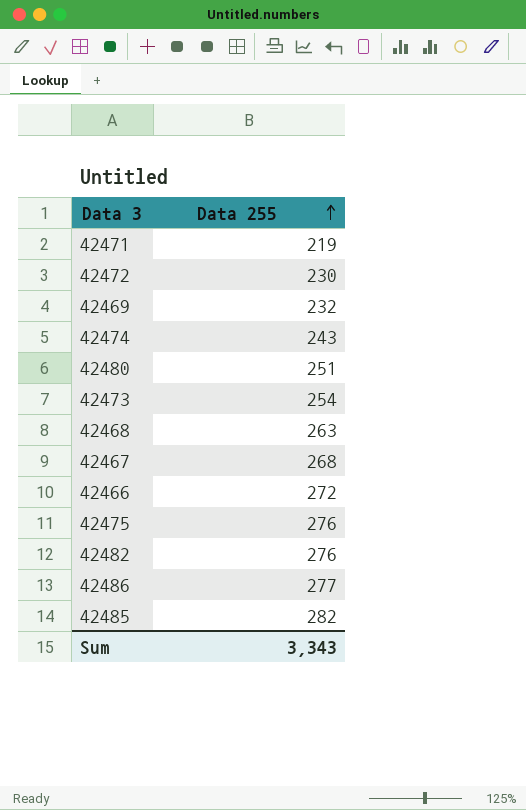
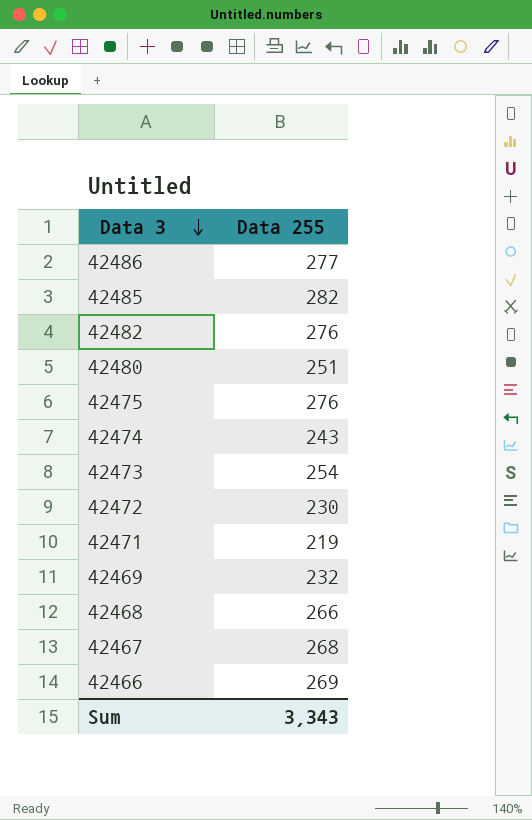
row order: Data 255 ascending -> Data 3 descending
42468 | Data 255: 263 -> 266
42466 | Data 255: 272 -> 269

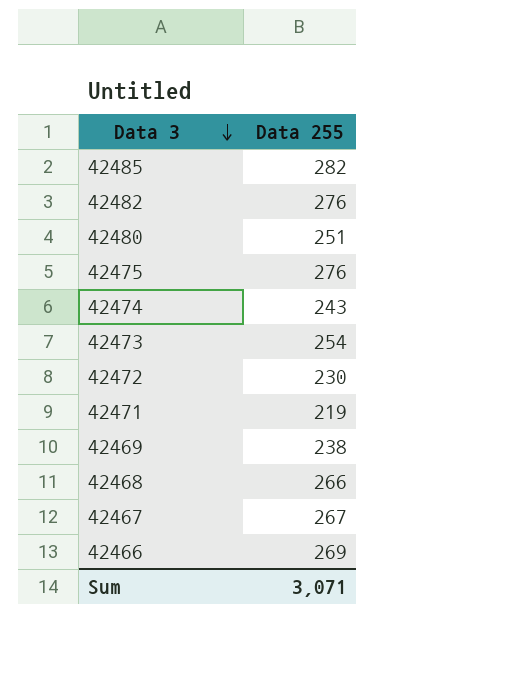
row 42486: 277 -> none
42469 | Data 255: 232 -> 238
42467 | Data 255: 268 -> 267
Sum | Data 255: 3,343 -> 3,071

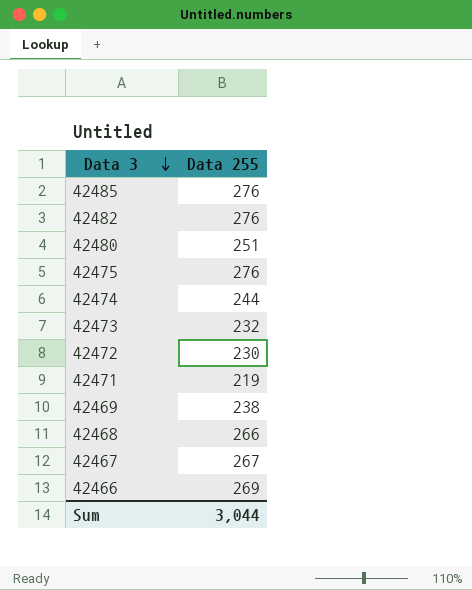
42485 | Data 255: 282 -> 276
42474 | Data 255: 243 -> 244
42473 | Data 255: 254 -> 232
Sum | Data 255: 3,071 -> 3,044

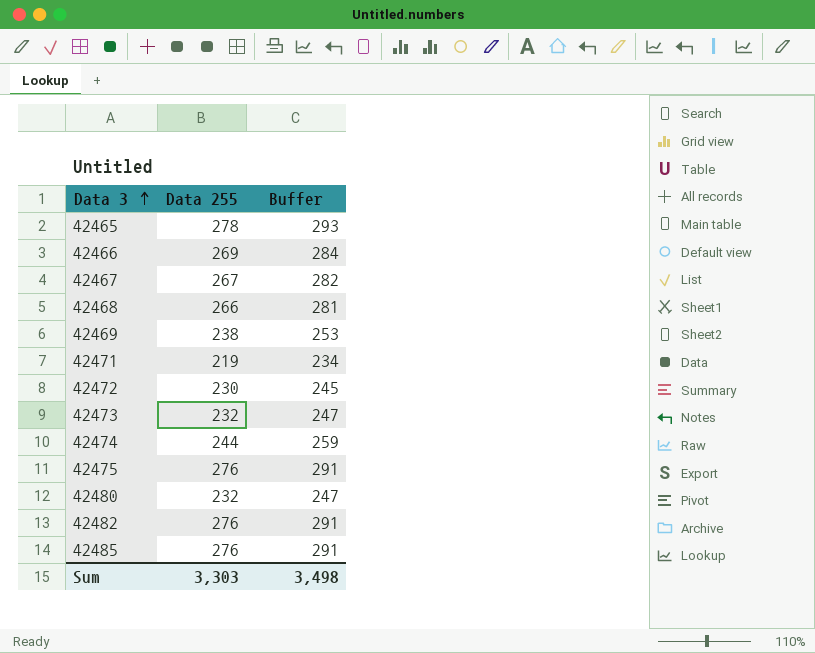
row order: Data 3 descending -> Data 3 ascending
column Buffer | formula: none -> [Data 255] + 15
row 42465: none -> 278 | 293
42480 | Data 255: 251 -> 232
Sum | Data 255: 3,044 -> 3,303

